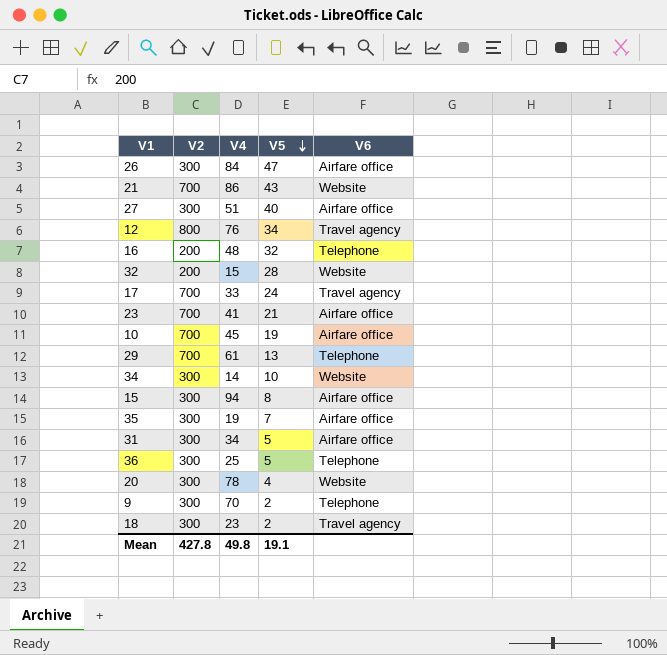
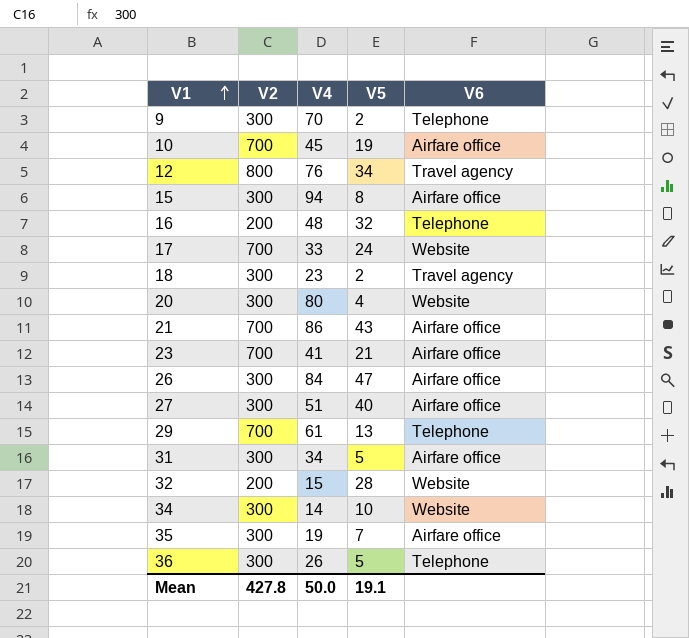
row order: V5 descending -> V1 ascending
17 | V6: Travel agency -> Website
20 | V4: 78 -> 80
21 | V6: Website -> Airfare office
36 | V4: 25 -> 26
Mean | V4: 49.8 -> 50.0

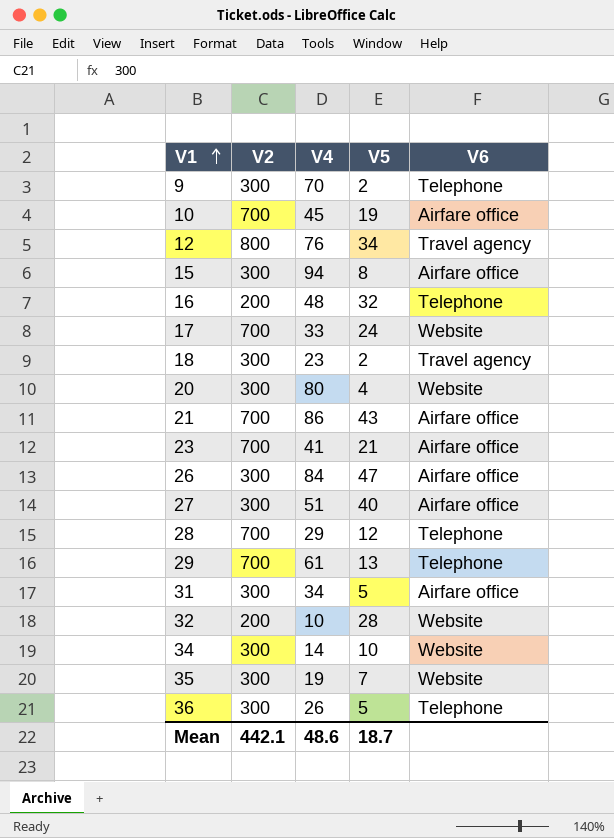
row 28: none -> 700 | 29 | 12 | Telephone
32 | V4: 15 -> 10
35 | V6: Airfare office -> Website
Mean | V2: 427.8 -> 442.1
Mean | V4: 50.0 -> 48.6
Mean | V5: 19.1 -> 18.7

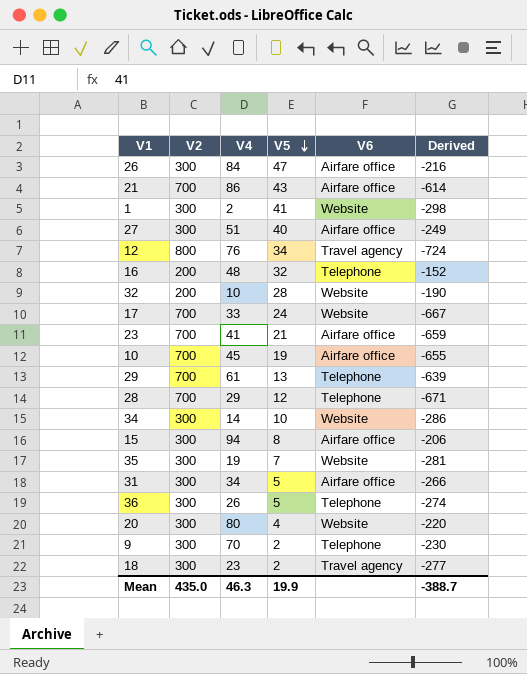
row order: V1 ascending -> V5 descending
column Derived | formula: none -> [V4] - [V2]
row 1: none -> 300 | 2 | 41 | Website | -298
Mean | V2: 442.1 -> 435.0
Mean | V4: 48.6 -> 46.3
Mean | V5: 18.7 -> 19.9

